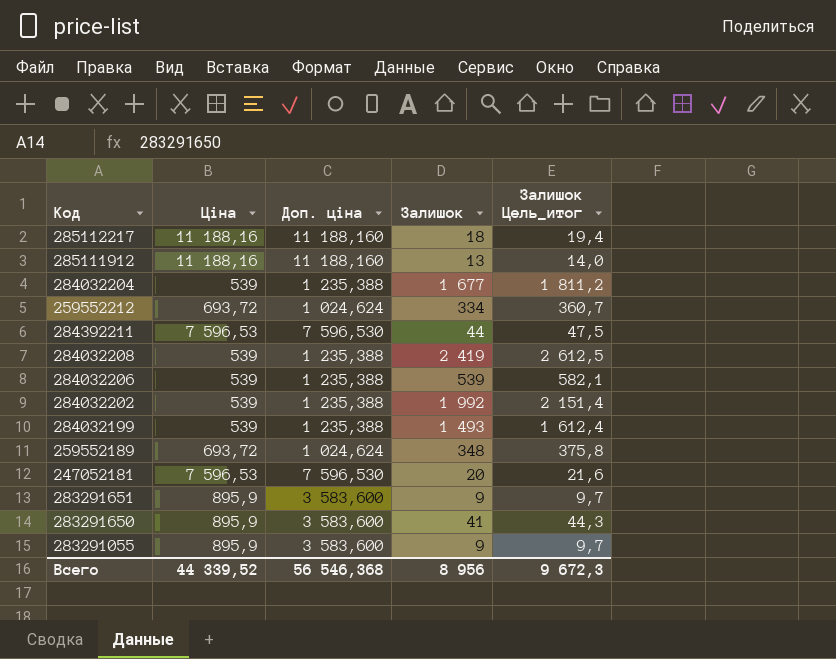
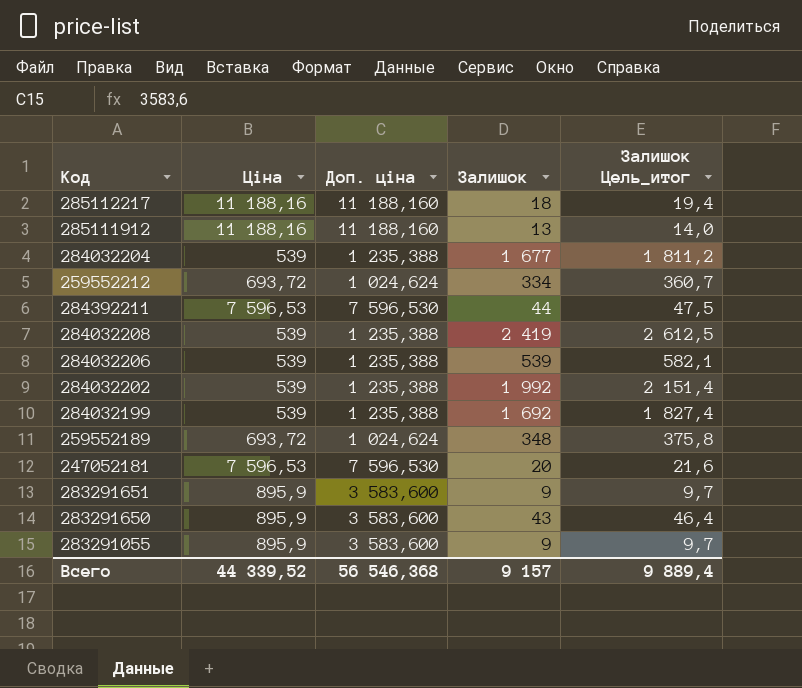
284032199 | Залишок: 1 493 -> 1 692
284032199 | Залишок Цель_итог: 1 612,4 -> 1 827,4
283291650 | Залишок: 41 -> 43
283291650 | Залишок Цель_итог: 44,3 -> 46,4
Всего | Залишок: 8 956 -> 9 157
Всего | Залишок Цель_итог: 9 672,3 -> 9 889,4

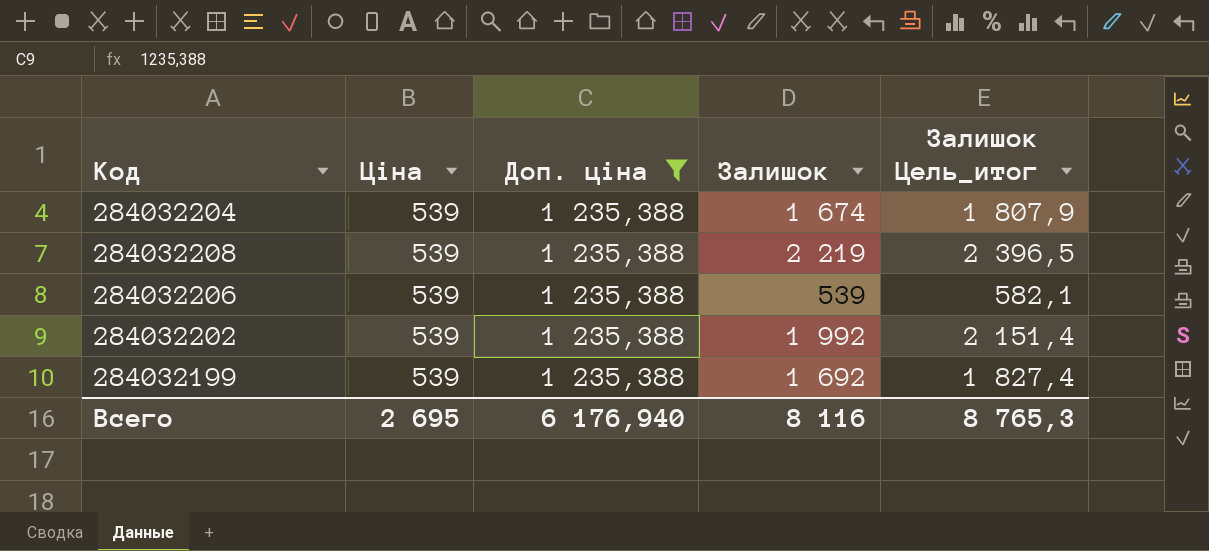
filter: none -> Доп. ціна = 1 235,388
284032204 | Залишок: 1 677 -> 1 674
284032204 | Залишок Цель_итог: 1 811,2 -> 1 807,9
284032208 | Залишок: 2 419 -> 2 219
284032208 | Залишок Цель_итог: 2 612,5 -> 2 396,5
Всего | Ціна: 44 339,52 -> 2 695
Всего | Доп. ціна: 56 546,368 -> 6 176,940
Всего | Залишок: 9 157 -> 8 116
Всего | Залишок Цель_итог: 9 889,4 -> 8 765,3

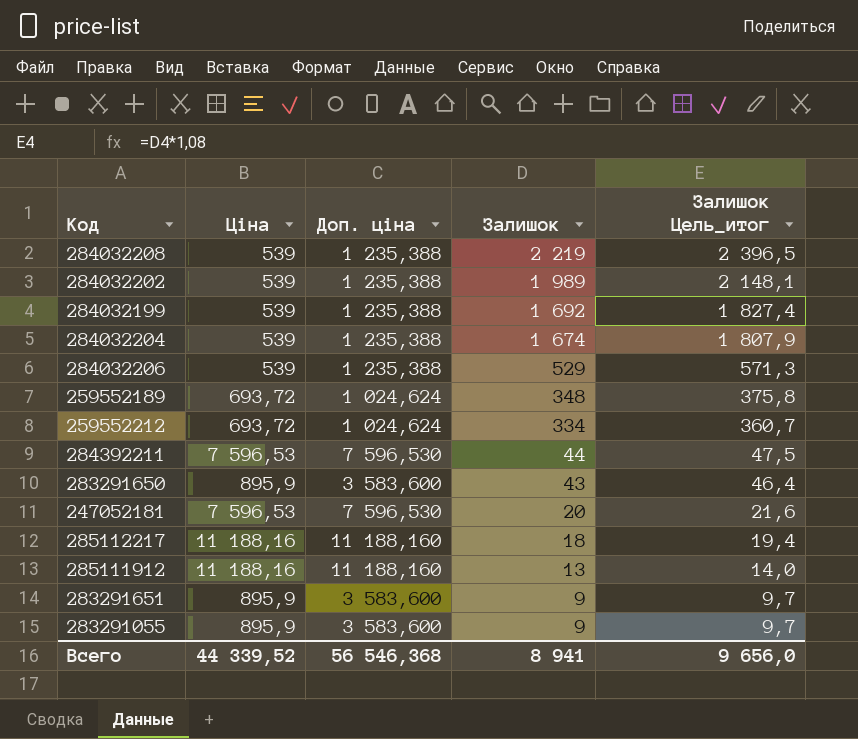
filter: Доп. ціна = 1 235,388 -> none
row order: none -> Залишок descending
284032202 | Залишок: 1 992 -> 1 989
284032202 | Залишок Цель_итог: 2 151,4 -> 2 148,1
284032206 | Залишок: 539 -> 529
284032206 | Залишок Цель_итог: 582,1 -> 571,3
Всего | Ціна: 2 695 -> 44 339,52
Всего | Доп. ціна: 6 176,940 -> 56 546,368
Всего | Залишок: 8 116 -> 8 941
Всего | Залишок Цель_итог: 8 765,3 -> 9 656,0

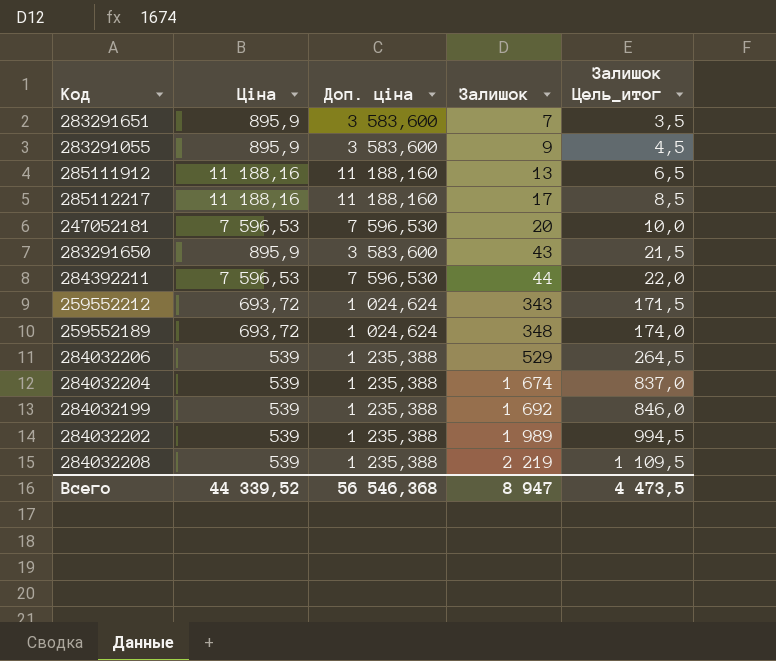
row order: Залишок descending -> Залишок ascending
column Залишок Цель_итог | formula: [Залишок] * 1,08 -> [Залишок] * 0,5
283291651 | Залишок: 9 -> 7
285112217 | Залишок: 18 -> 17
259552212 | Залишок: 334 -> 343
Всего | Залишок: 8 941 -> 8 947
Всего | Залишок Цель_итог: 9 656,0 -> 4 473,5

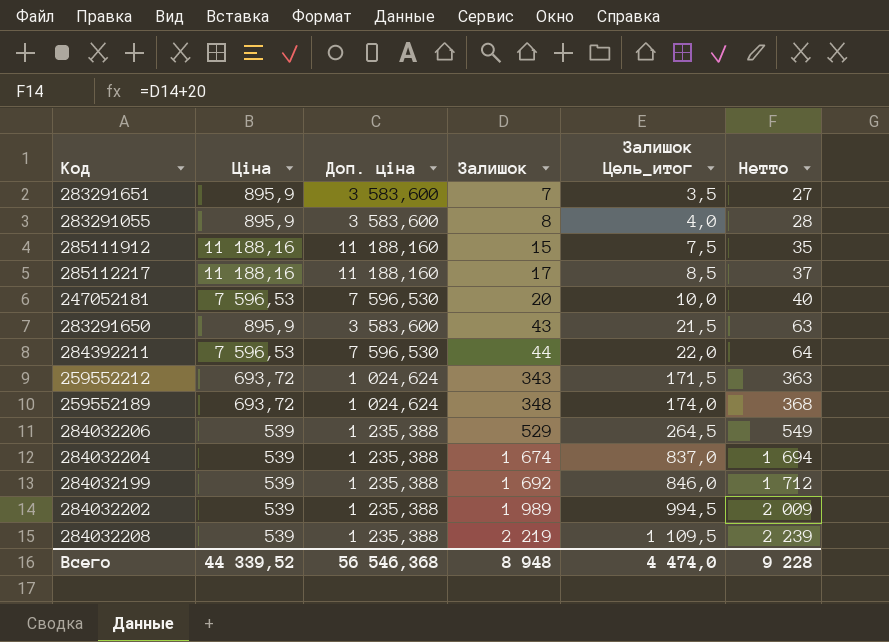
column Нетто | formula: none -> [Залишок] + 20
283291055 | Залишок: 9 -> 8
283291055 | Залишок Цель_итог: 4,5 -> 4,0
285111912 | Залишок: 13 -> 15
285111912 | Залишок Цель_итог: 6,5 -> 7,5
Всего | Залишок: 8 947 -> 8 948
Всего | Залишок Цель_итог: 4 473,5 -> 4 474,0

